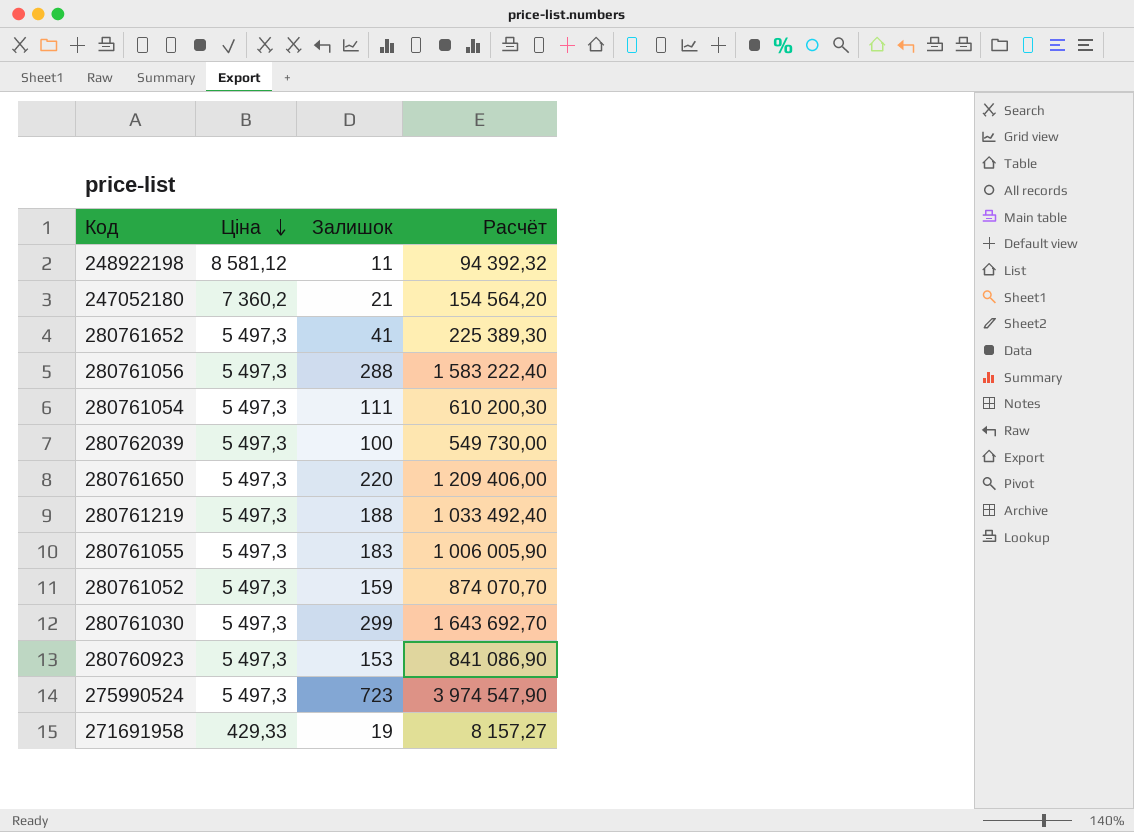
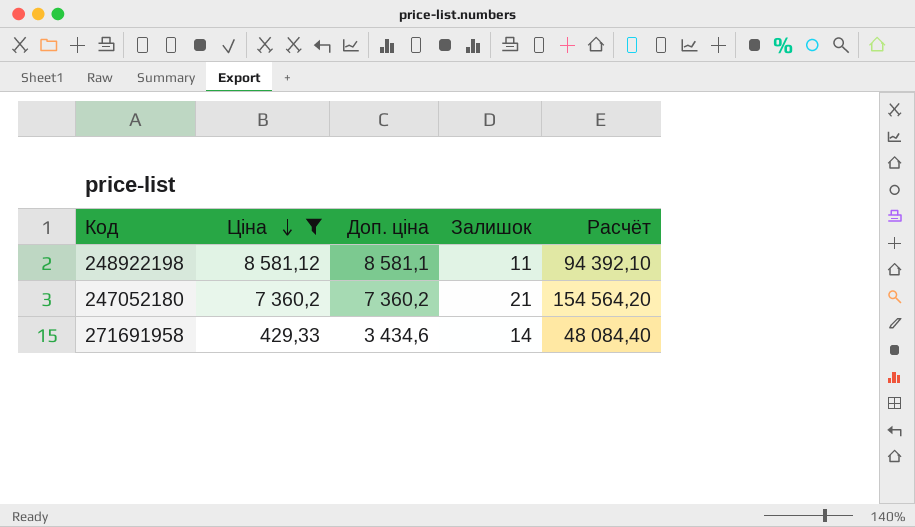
filter: none -> Ціна != 5 497,3
column Доп. ціна | position: none -> 3
column Расчёт | formula: [Ціна] * [Залишок] -> [Доп. ціна] * [Залишок]
271691958 | Залишок: 19 -> 14

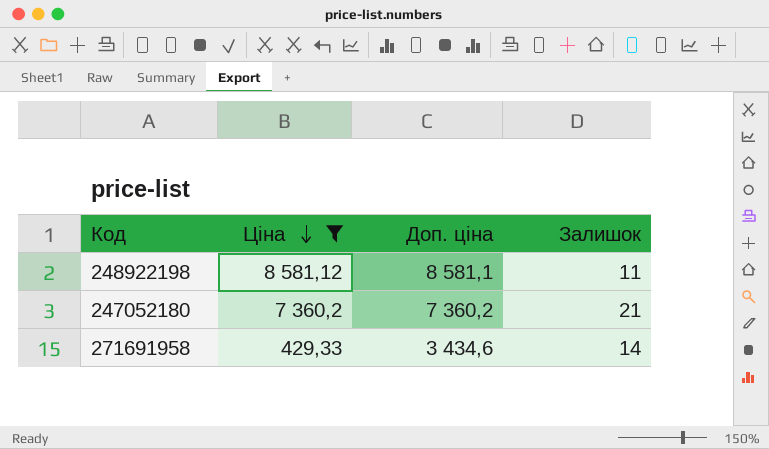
column Расчёт | formula: [Доп. ціна] * [Залишок] -> none

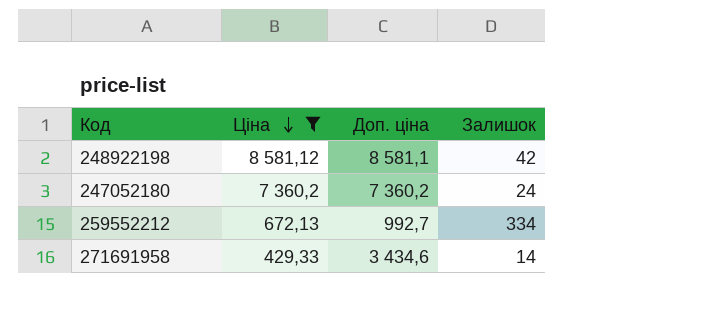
248922198 | Залишок: 11 -> 42
247052180 | Залишок: 21 -> 24
row 259552212: none -> 672,13 | 992,7 | 334

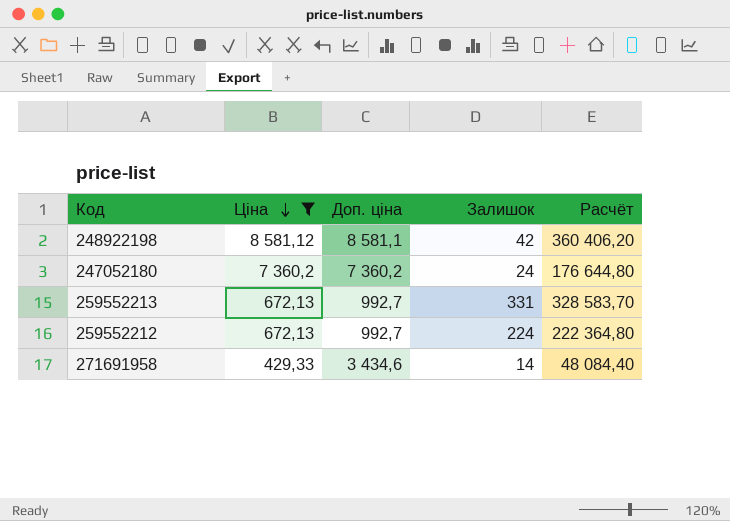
column Расчёт | formula: none -> [Доп. ціна] * [Залишок]
row 259552213: none -> 672,13 | 992,7 | 331 | 328 583,70
259552212 | Залишок: 334 -> 224

